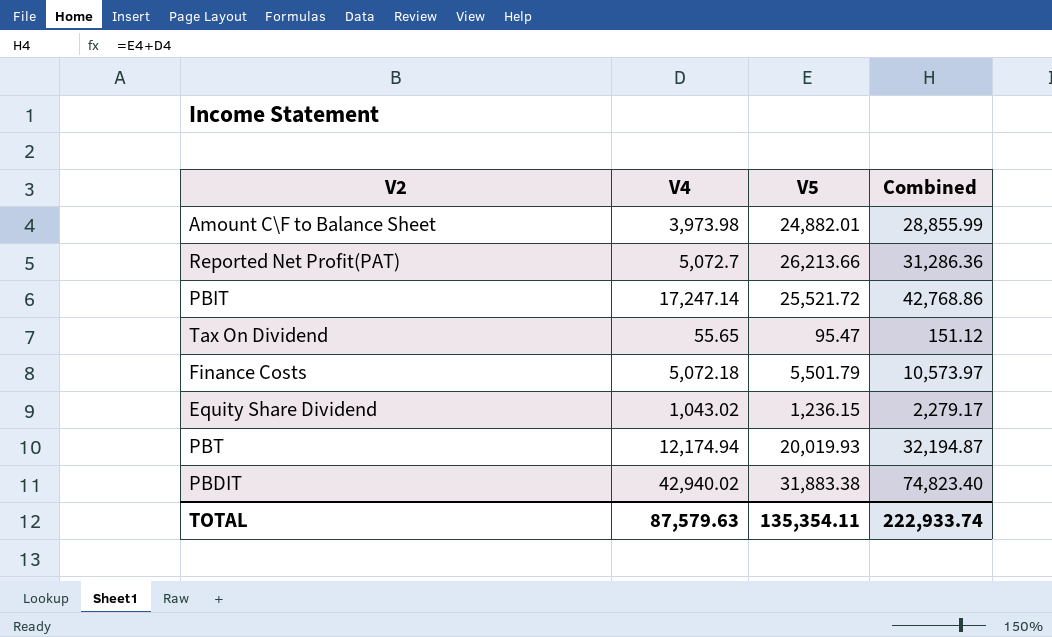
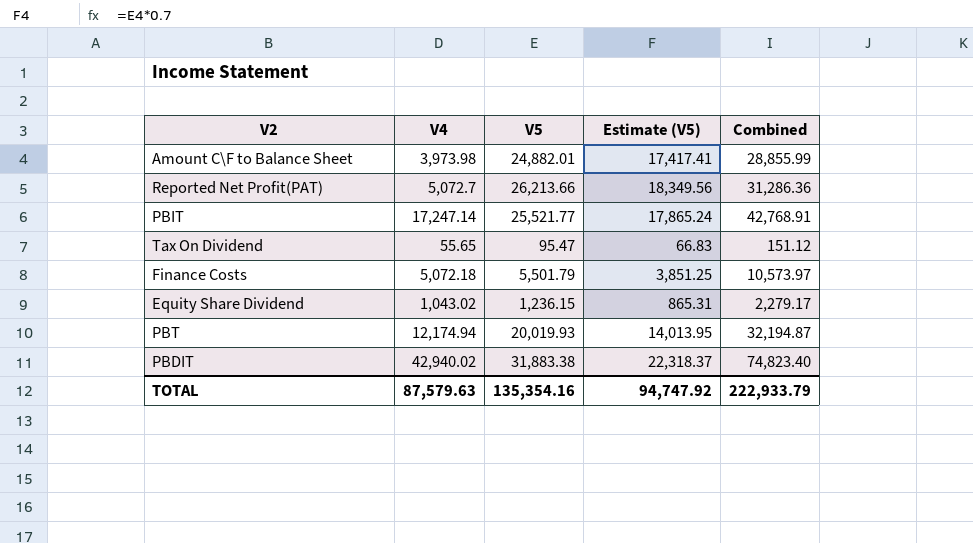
column Estimate (V5) | formula: none -> [V5] * 0.7
PBIT | V5: 25,521.72 -> 25,521.77
PBIT | Combined: 42,768.86 -> 42,768.91
TOTAL | V5: 135,354.11 -> 135,354.16
TOTAL | Combined: 222,933.74 -> 222,933.79

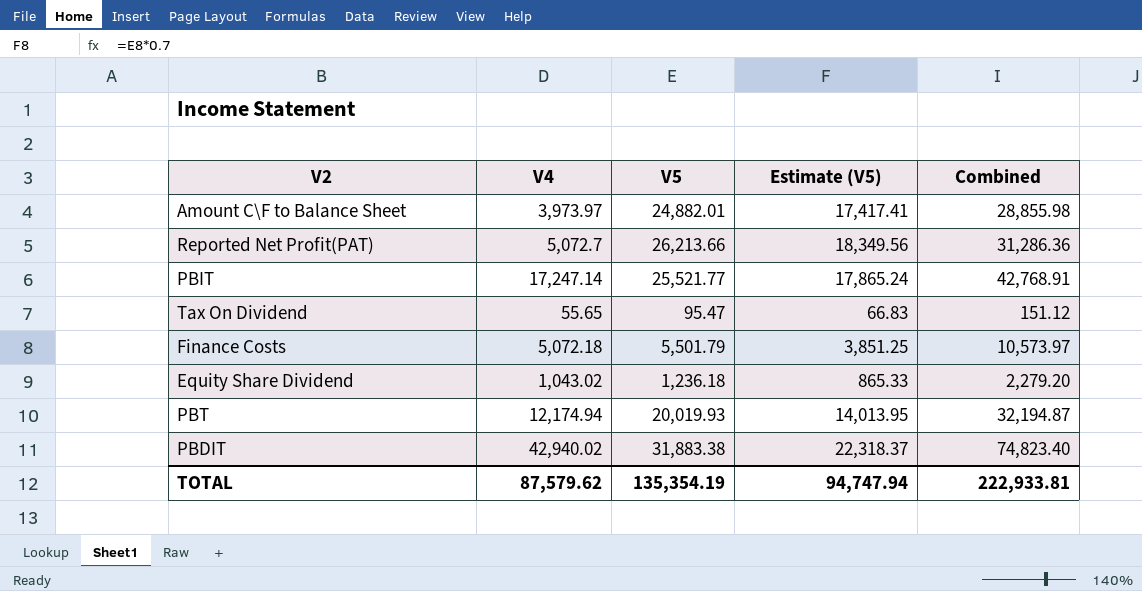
Amount C\F to Balance Sheet | V4: 3,973.98 -> 3,973.97
Amount C\F to Balance Sheet | Combined: 28,855.99 -> 28,855.98
Equity Share Dividend | V5: 1,236.15 -> 1,236.18
Equity Share Dividend | Estimate (V5): 865.31 -> 865.33
Equity Share Dividend | Combined: 2,279.17 -> 2,279.20
TOTAL | V4: 87,579.63 -> 87,579.62
TOTAL | V5: 135,354.16 -> 135,354.19
TOTAL | Estimate (V5): 94,747.92 -> 94,747.94
TOTAL | Combined: 222,933.79 -> 222,933.81

